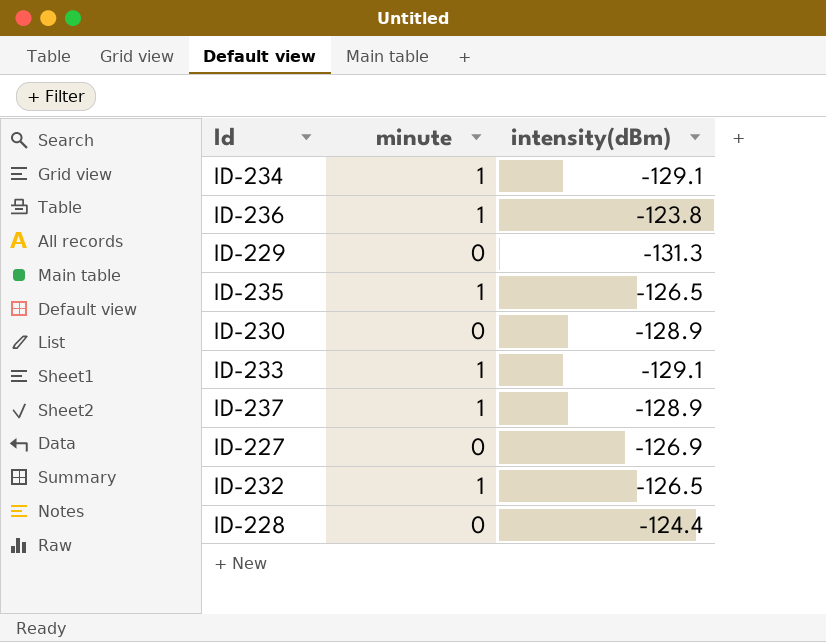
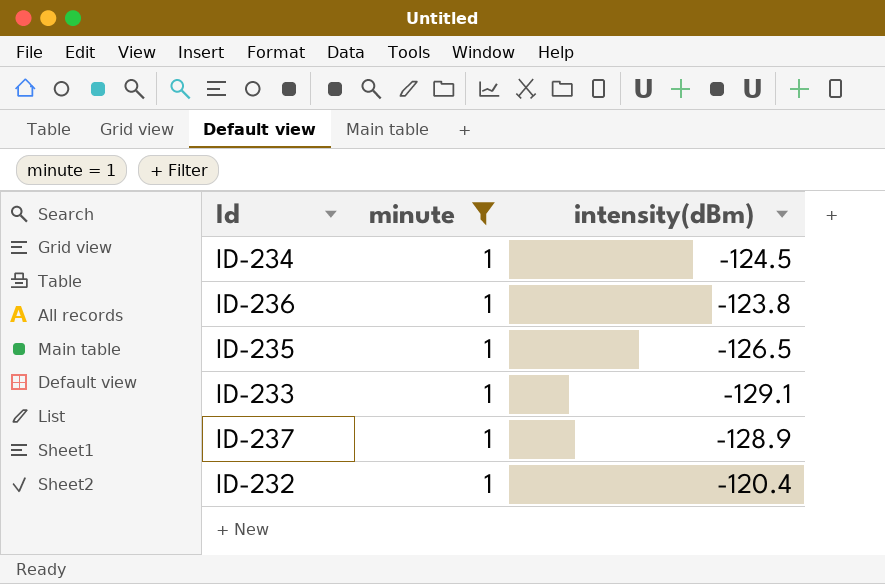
filter: none -> minute = 1
ID-234 | intensity(dBm): -129.1 -> -124.5
ID-232 | intensity(dBm): -126.5 -> -120.4

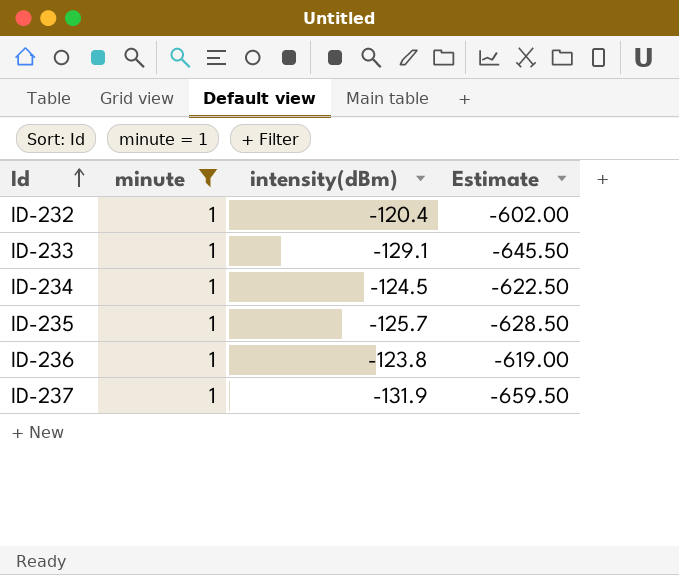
row order: none -> Id ascending
column Estimate | formula: none -> [intensity(dBm)] * 5
ID-235 | intensity(dBm): -126.5 -> -125.7
ID-237 | intensity(dBm): -128.9 -> -131.9

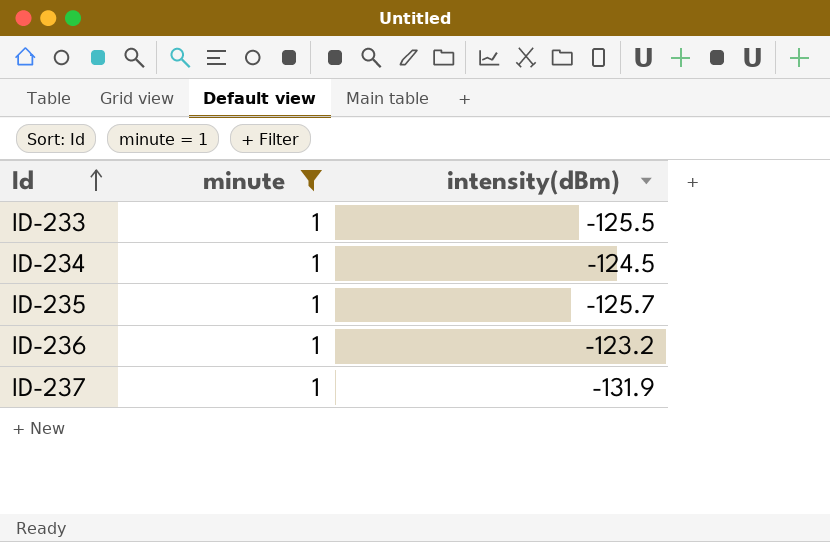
column Estimate | formula: [intensity(dBm)] * 5 -> none
row ID-232: 1 | -120.4 | -602.00 -> none
ID-233 | intensity(dBm): -129.1 -> -125.5
ID-236 | intensity(dBm): -123.8 -> -123.2

